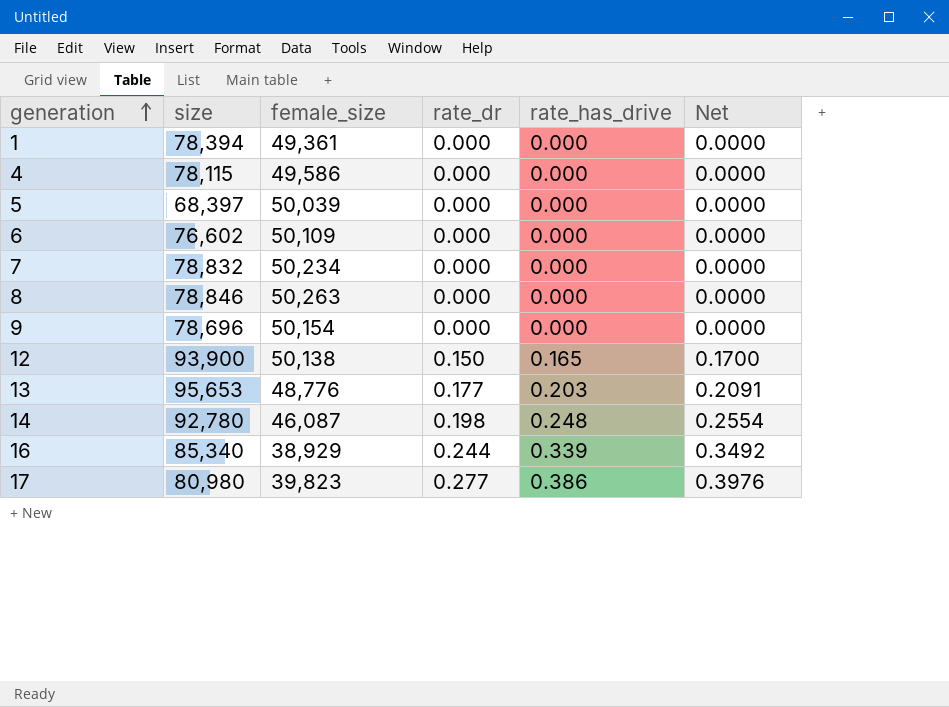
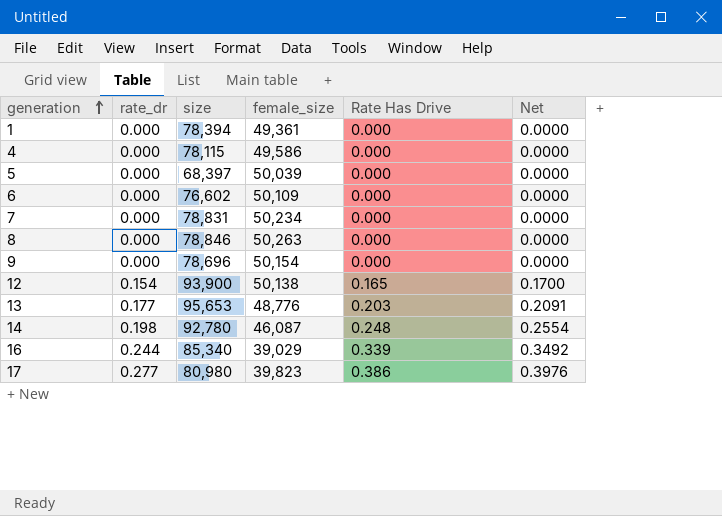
column rate_dr | position: 4 -> 2
column name: rate_has_drive -> Rate Has Drive
7 | size: 78,832 -> 78,831
12 | rate_dr: 0.150 -> 0.154
16 | female_size: 38,929 -> 39,029

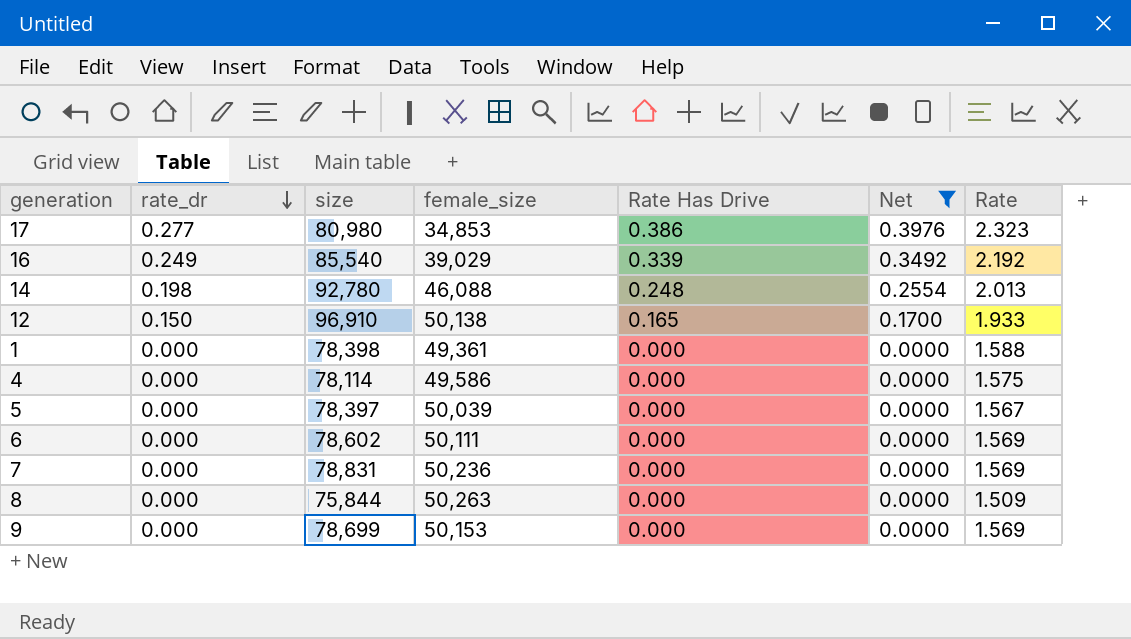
filter: none -> Net != 0.2091
row order: generation ascending -> rate_dr descending
column Rate | formula: none -> [size] / [female_size]
17 | female_size: 39,823 -> 34,853
16 | rate_dr: 0.244 -> 0.249
16 | size: 85,340 -> 85,540
14 | female_size: 46,087 -> 46,088
12 | rate_dr: 0.154 -> 0.150
12 | size: 93,900 -> 96,910
1 | size: 78,394 -> 78,398
4 | size: 78,115 -> 78,114
5 | size: 68,397 -> 78,397
6 | size: 76,602 -> 78,602
6 | female_size: 50,109 -> 50,111
7 | female_size: 50,234 -> 50,236
8 | size: 78,846 -> 75,844
9 | size: 78,696 -> 78,699
9 | female_size: 50,154 -> 50,153

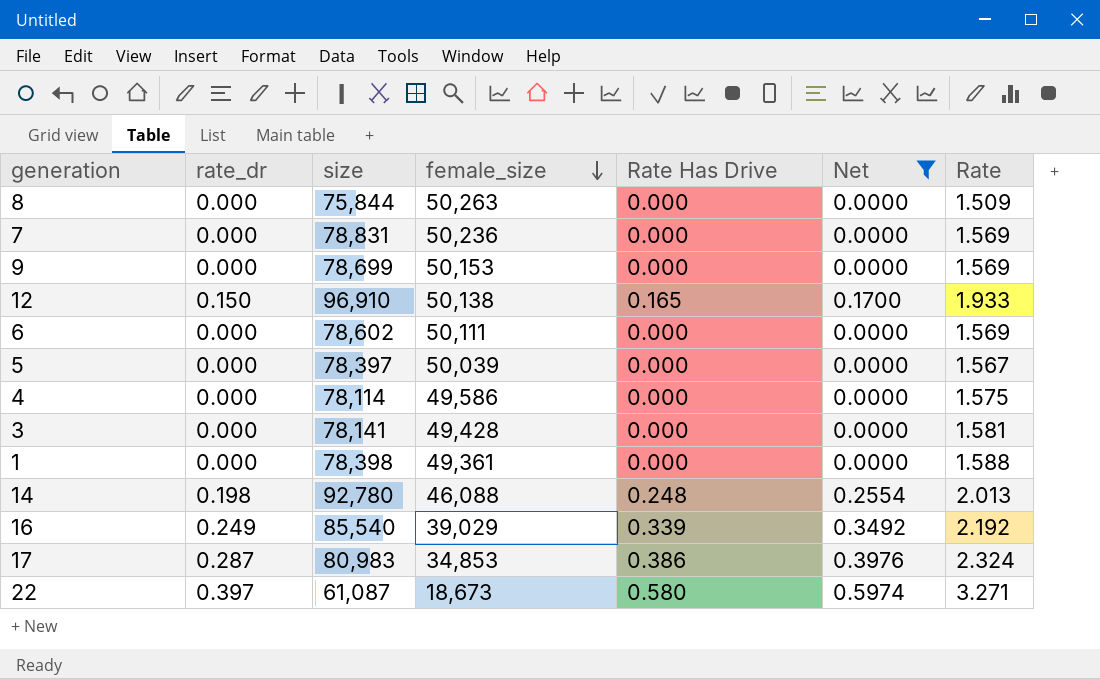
row order: rate_dr descending -> female_size descending
row 3: none -> 0.000 | 78,141 | 49,428 | 0.000 | 0.0000 | 1.581
17 | rate_dr: 0.277 -> 0.287
17 | size: 80,980 -> 80,983
17 | Rate: 2.323 -> 2.324
row 22: none -> 0.397 | 61,087 | 18,673 | 0.580 | 0.5974 | 3.271

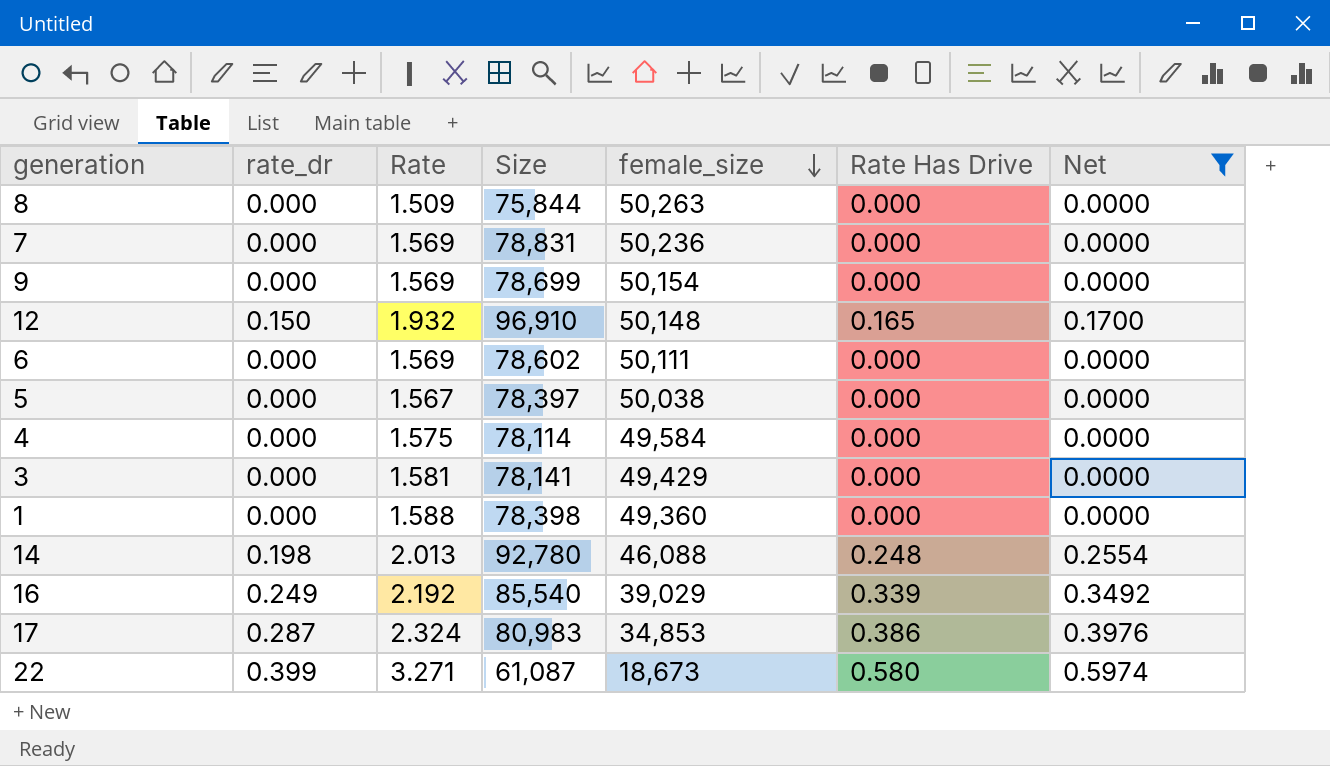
column Rate | position: 7 -> 3
column name: size -> Size
9 | female_size: 50,153 -> 50,154
12 | Rate: 1.933 -> 1.932
12 | female_size: 50,138 -> 50,148
5 | female_size: 50,039 -> 50,038
4 | female_size: 49,586 -> 49,584
3 | female_size: 49,428 -> 49,429
1 | female_size: 49,361 -> 49,360
22 | rate_dr: 0.397 -> 0.399

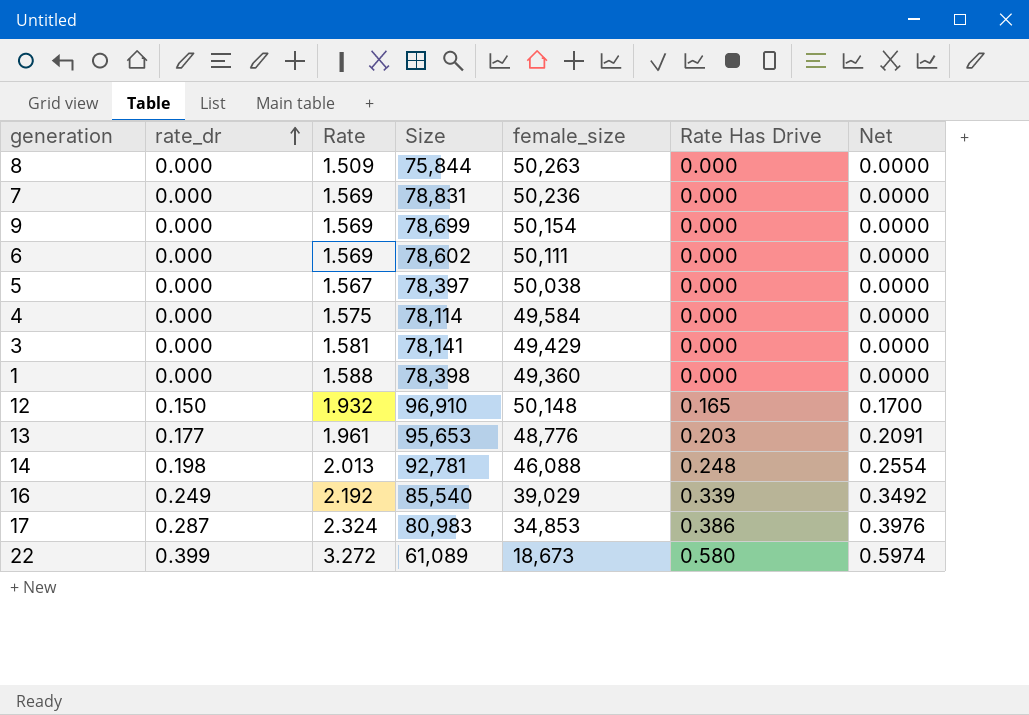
filter: Net != 0.2091 -> none
row order: female_size descending -> rate_dr ascending
14 | Size: 92,780 -> 92,781
22 | Rate: 3.271 -> 3.272
22 | Size: 61,087 -> 61,089

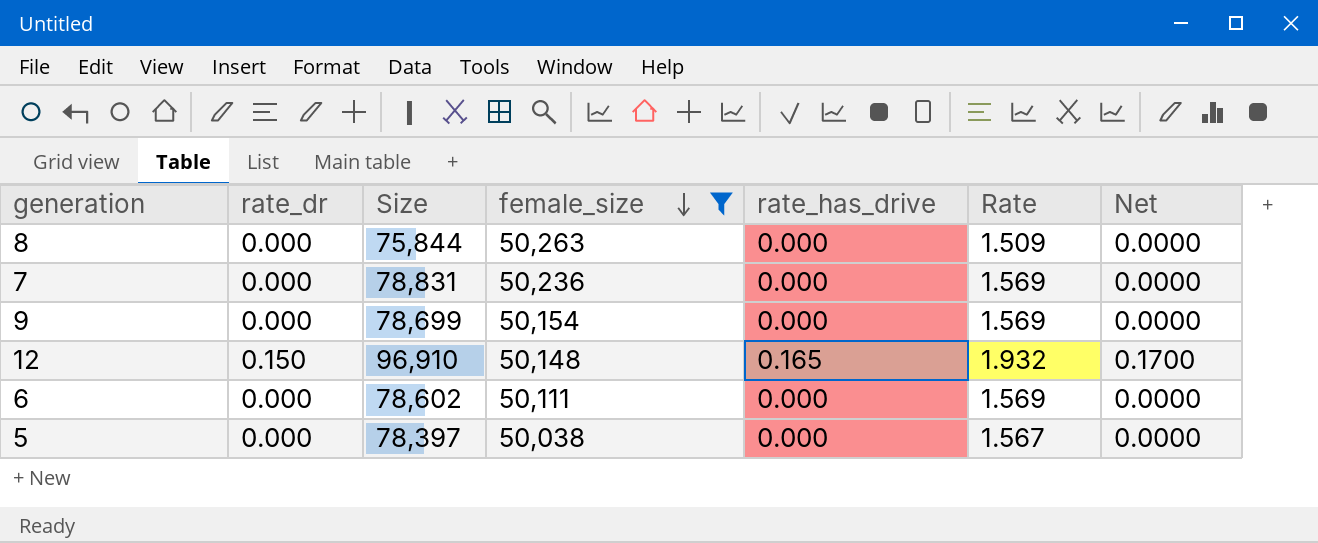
filter: none -> female_size >= 50,038
row order: rate_dr ascending -> female_size descending
column name: Rate Has Drive -> rate_has_drive
column Rate | position: 3 -> 6

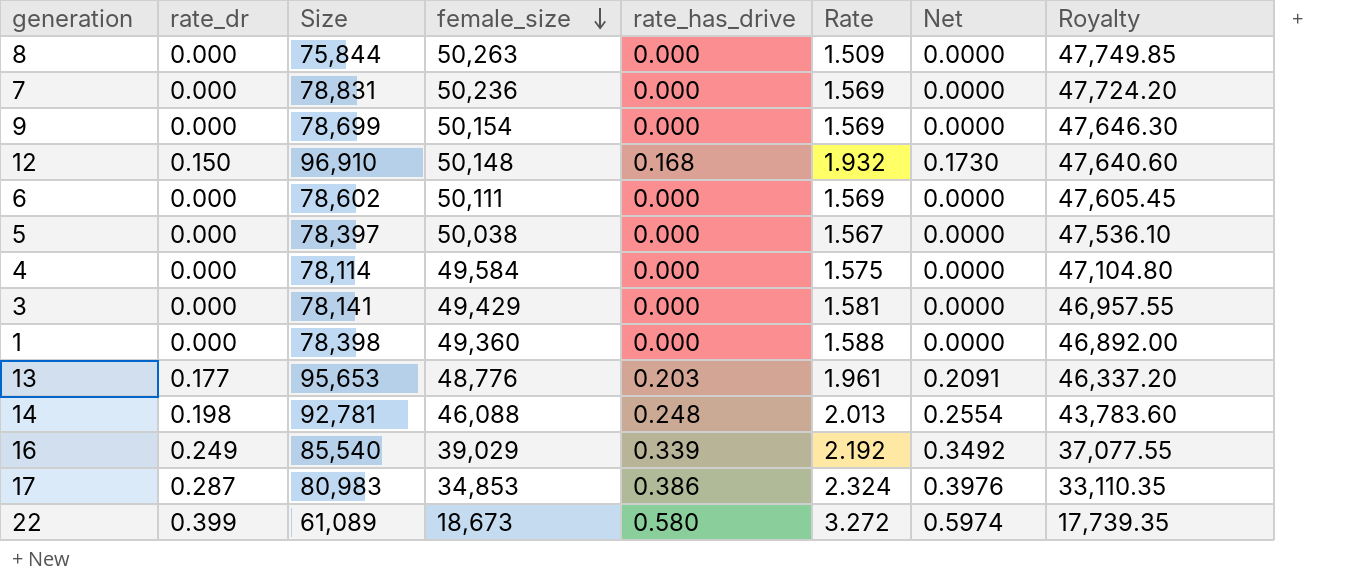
filter: female_size >= 50,038 -> none
column Royalty | formula: none -> [female_size] * 0.95
12 | rate_has_drive: 0.165 -> 0.168
12 | Net: 0.1700 -> 0.1730

